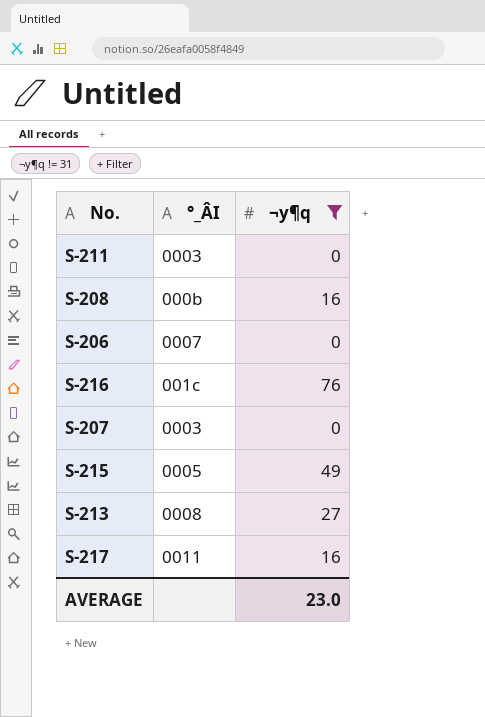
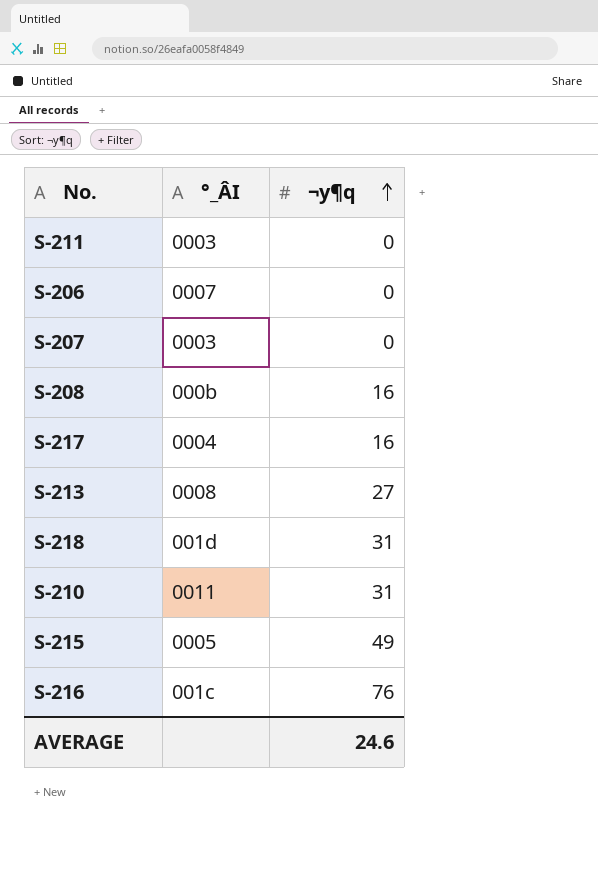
filter: ¬y¶q != 31 -> none
row order: none -> ¬y¶q ascending
S-217 | °_ÂI: 0011 -> 0004
AVERAGE | ¬y¶q: 23.0 -> 24.6

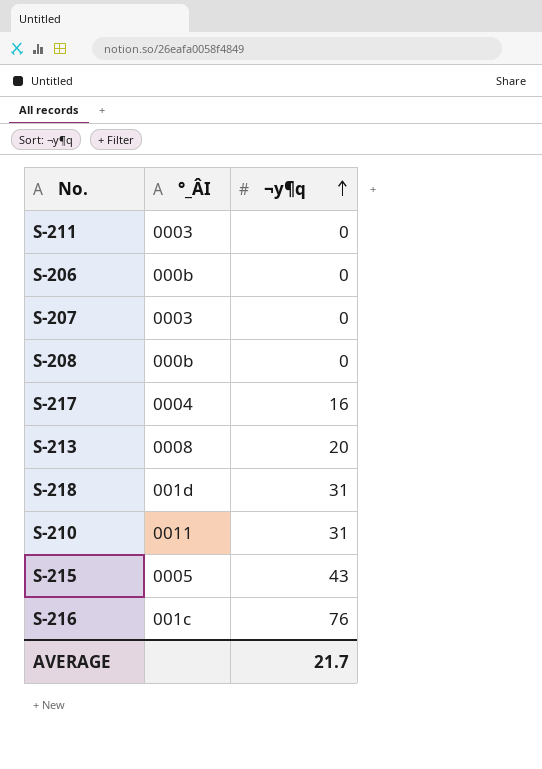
S-206 | °_ÂI: 0007 -> 000b
S-208 | ¬y¶q: 16 -> 0
S-213 | ¬y¶q: 27 -> 20
S-215 | ¬y¶q: 49 -> 43
AVERAGE | ¬y¶q: 24.6 -> 21.7

